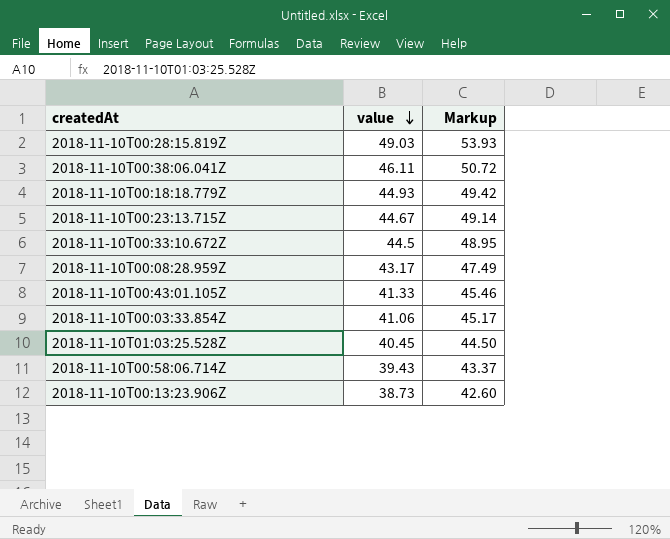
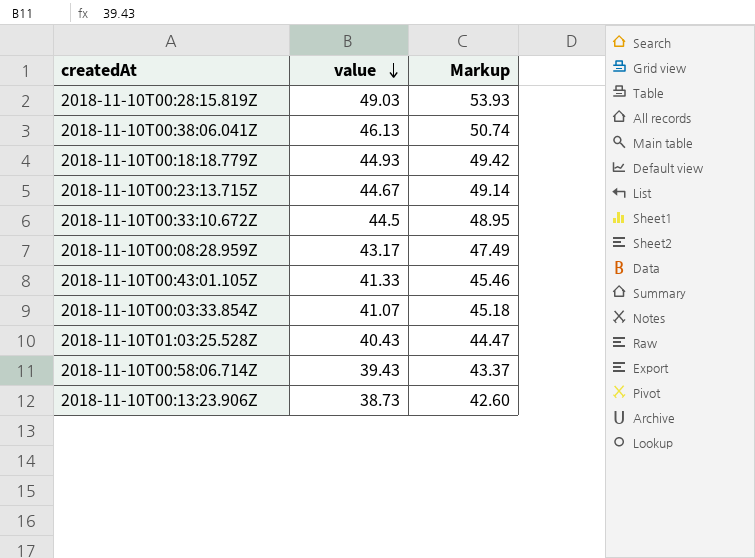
2018-11-10T00:38:06.041Z | value: 46.11 -> 46.13
2018-11-10T00:38:06.041Z | Markup: 50.72 -> 50.74
2018-11-10T00:03:33.854Z | value: 41.06 -> 41.07
2018-11-10T00:03:33.854Z | Markup: 45.17 -> 45.18
2018-11-10T01:03:25.528Z | value: 40.45 -> 40.43
2018-11-10T01:03:25.528Z | Markup: 44.50 -> 44.47

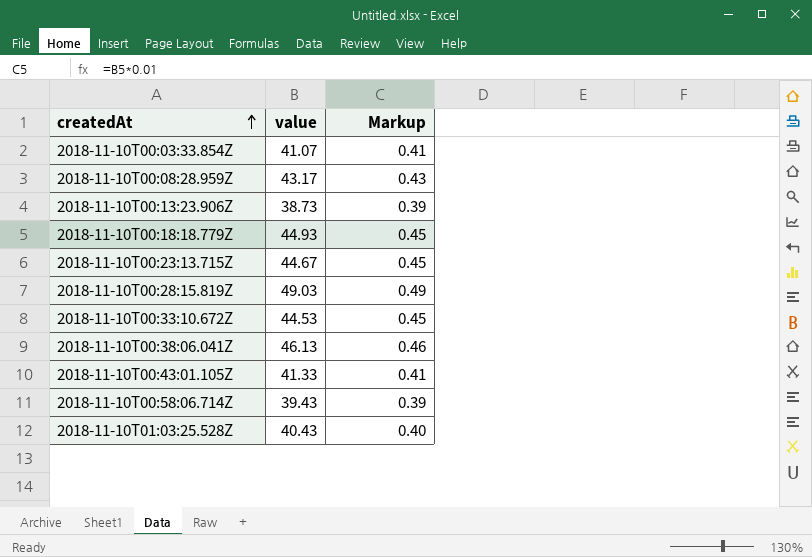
row order: value descending -> createdAt ascending
column Markup | formula: [value] * 1.1 -> [value] * 0.01
2018-11-10T00:33:10.672Z | value: 44.5 -> 44.53

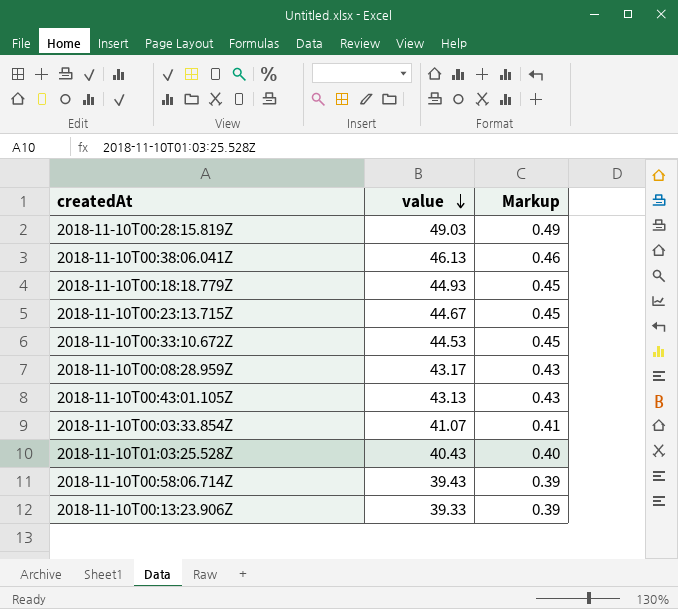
row order: createdAt ascending -> value descending
2018-11-10T00:43:01.105Z | value: 41.33 -> 43.13
2018-11-10T00:43:01.105Z | Markup: 0.41 -> 0.43
2018-11-10T00:13:23.906Z | value: 38.73 -> 39.33

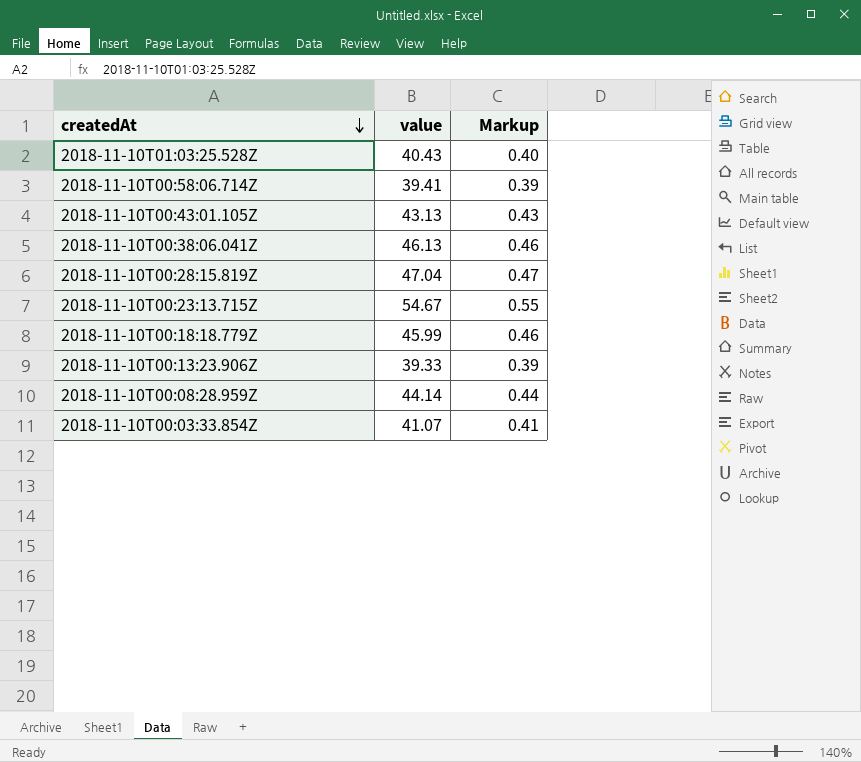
row order: value descending -> createdAt descending
row 2018-11-10T00:33:10.672Z: 44.53 | 0.45 -> none
2018-11-10T00:58:06.714Z | value: 39.43 -> 39.41
2018-11-10T00:28:15.819Z | value: 49.03 -> 47.04
2018-11-10T00:28:15.819Z | Markup: 0.49 -> 0.47
2018-11-10T00:23:13.715Z | value: 44.67 -> 54.67
2018-11-10T00:23:13.715Z | Markup: 0.45 -> 0.55
2018-11-10T00:18:18.779Z | value: 44.93 -> 45.99
2018-11-10T00:18:18.779Z | Markup: 0.45 -> 0.46
2018-11-10T00:08:28.959Z | value: 43.17 -> 44.14
2018-11-10T00:08:28.959Z | Markup: 0.43 -> 0.44

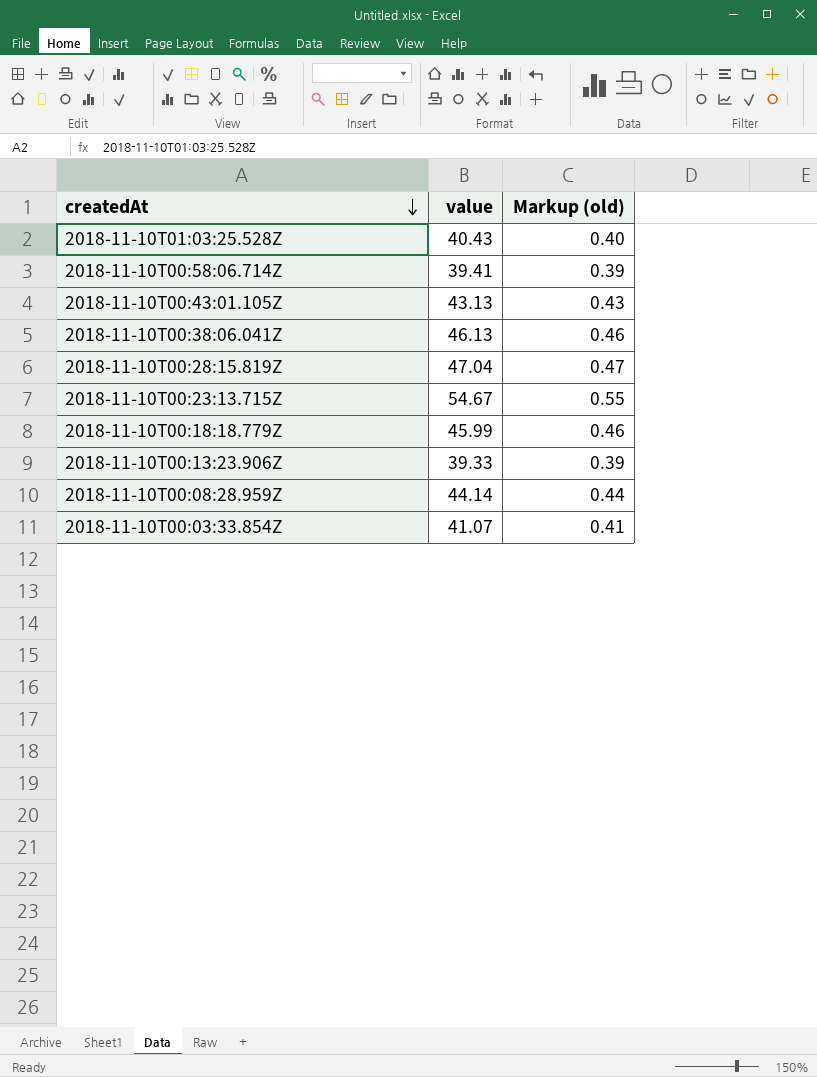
column name: Markup -> Markup (old)

